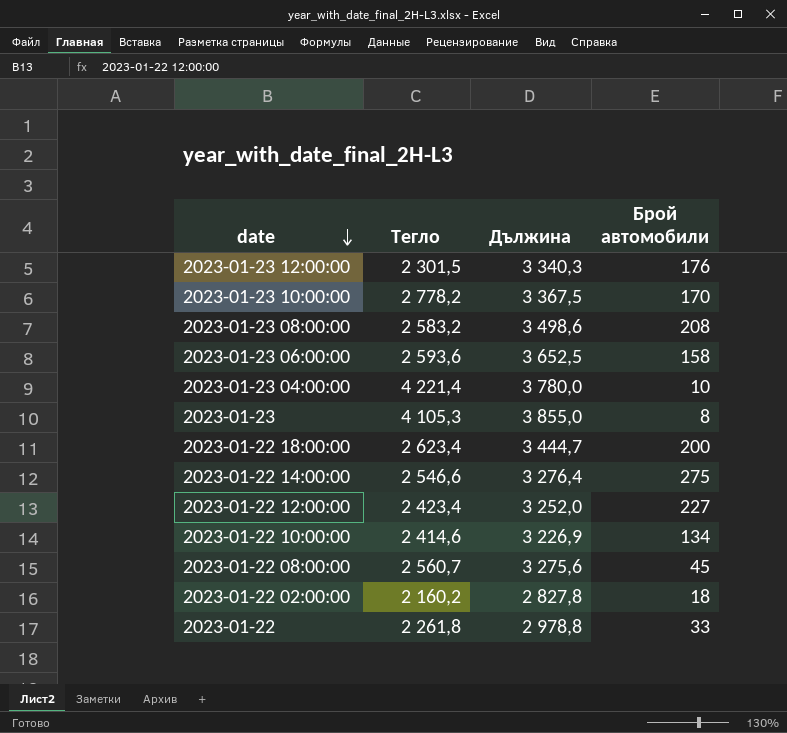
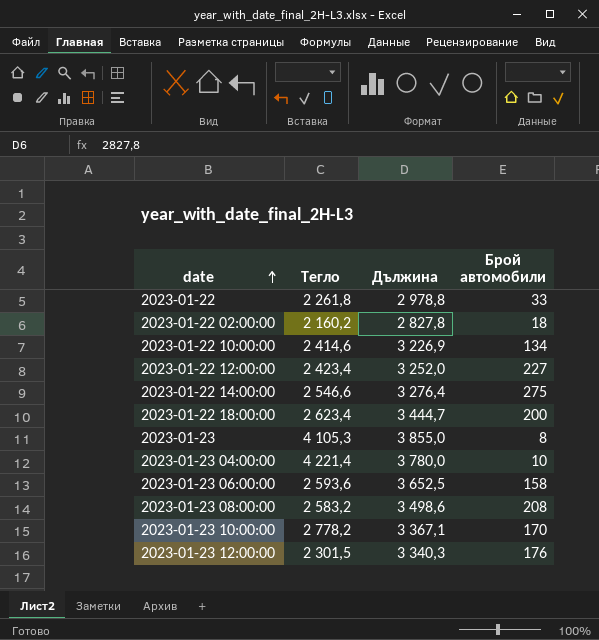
row order: date descending -> date ascending
row 2023-01-22 08:00:00: 2 560,7 | 3 275,6 | 45 -> none
2023-01-23 10:00:00 | Дължина: 3 367,5 -> 3 367,1

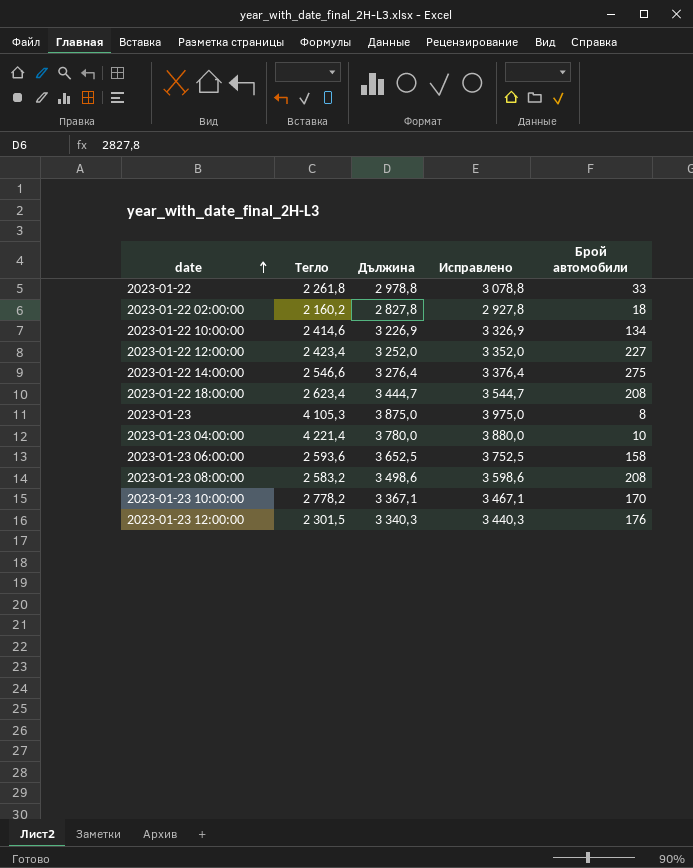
column Исправлено | formula: none -> [Дължина] + 100
2023-01-22 18:00:00 | Брой автомобили: 200 -> 208
2023-01-23 | Дължина: 3 855,0 -> 3 875,0

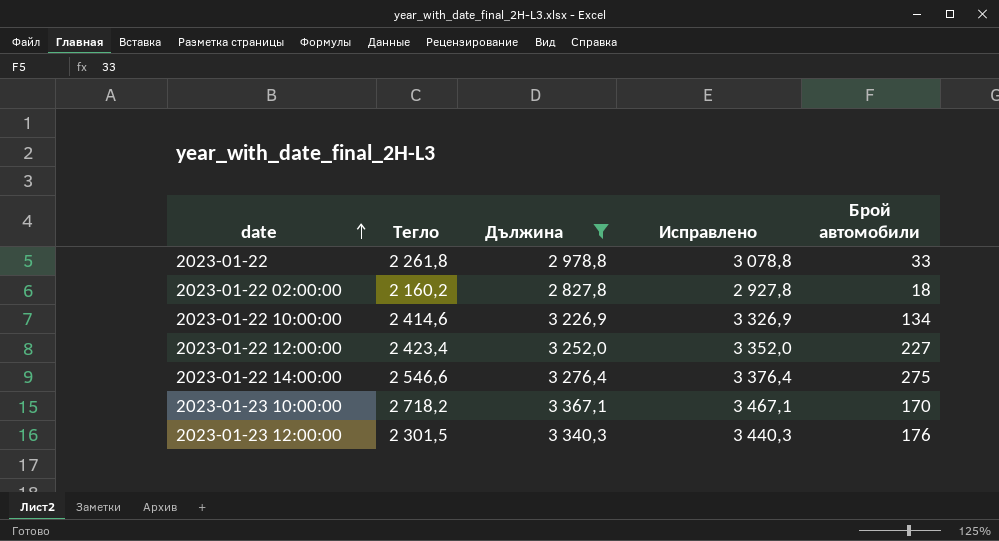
filter: none -> Дължина <= 3 367,1
2023-01-23 10:00:00 | Тегло: 2 778,2 -> 2 718,2

